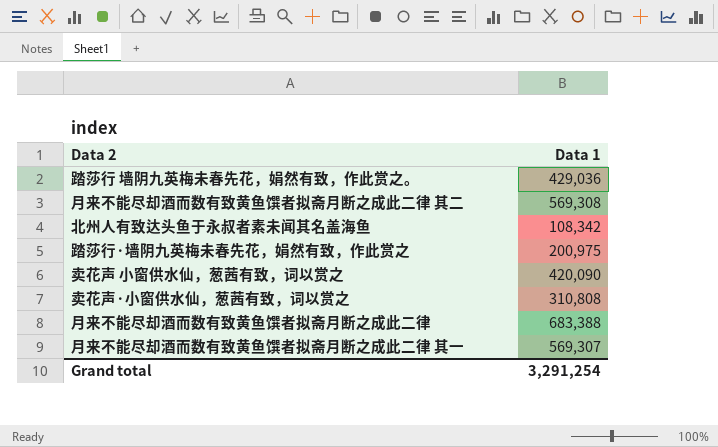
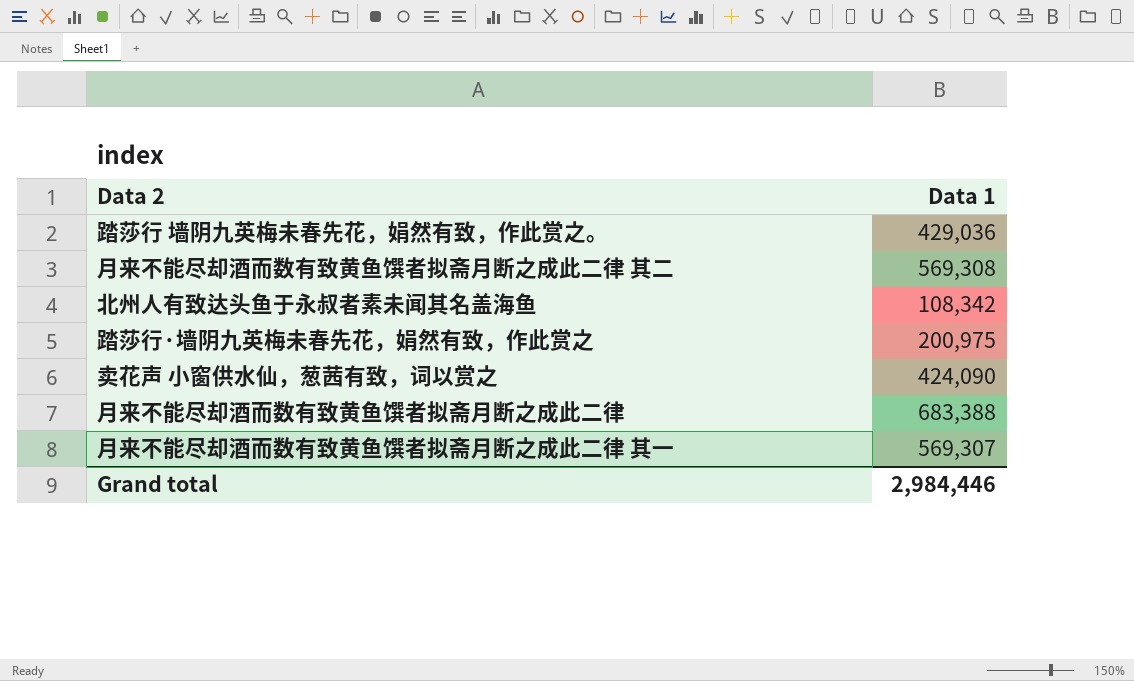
row 卖花声·小窗供水仙，葱茜有致，词以赏之: 310,808 -> none
卖花声 小窗供水仙，葱茜有致，词以赏之 | Data 1: 420,090 -> 424,090
Grand total | Data 1: 3,291,254 -> 2,984,446

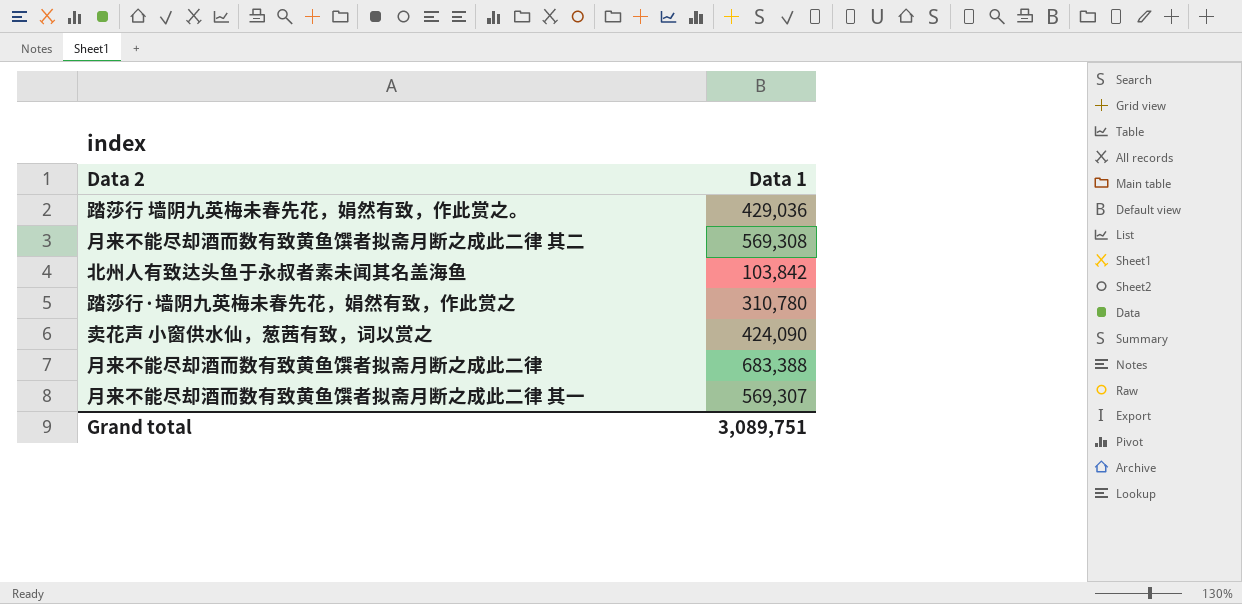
北州人有致达头鱼于永叔者素未闻其名盖海鱼 | Data 1: 108,342 -> 103,842
踏莎行·墙阴九英梅未春先花，娟然有致，作此赏之 | Data 1: 200,975 -> 310,780
Grand total | Data 1: 2,984,446 -> 3,089,751

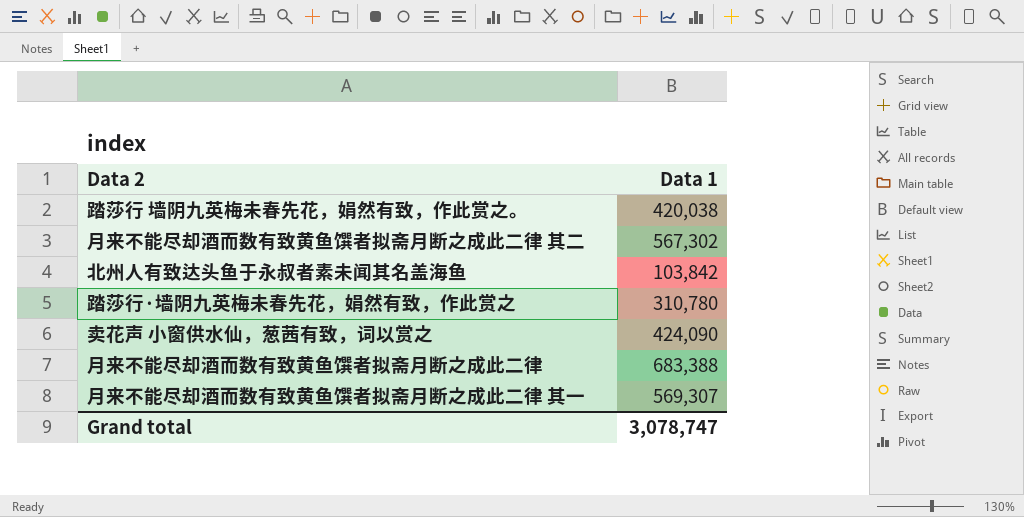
踏莎行 墙阴九英梅未春先花，娟然有致，作此赏之。 | Data 1: 429,036 -> 420,038
月来不能尽却酒而数有致黄鱼馔者拟斋月断之成此二律 其二 | Data 1: 569,308 -> 567,302
Grand total | Data 1: 3,089,751 -> 3,078,747

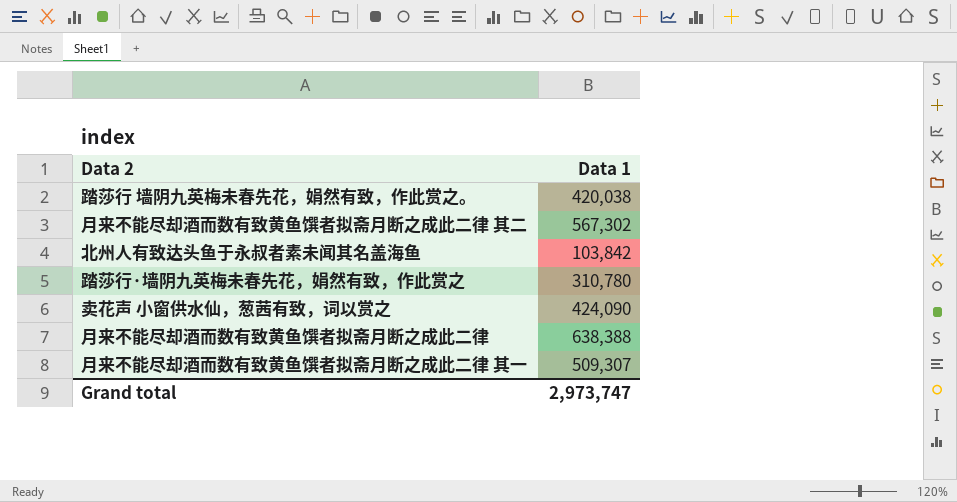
月来不能尽却酒而数有致黄鱼馔者拟斋月断之成此二律 | Data 1: 683,388 -> 638,388
月来不能尽却酒而数有致黄鱼馔者拟斋月断之成此二律 其一 | Data 1: 569,307 -> 509,307
Grand total | Data 1: 3,078,747 -> 2,973,747

